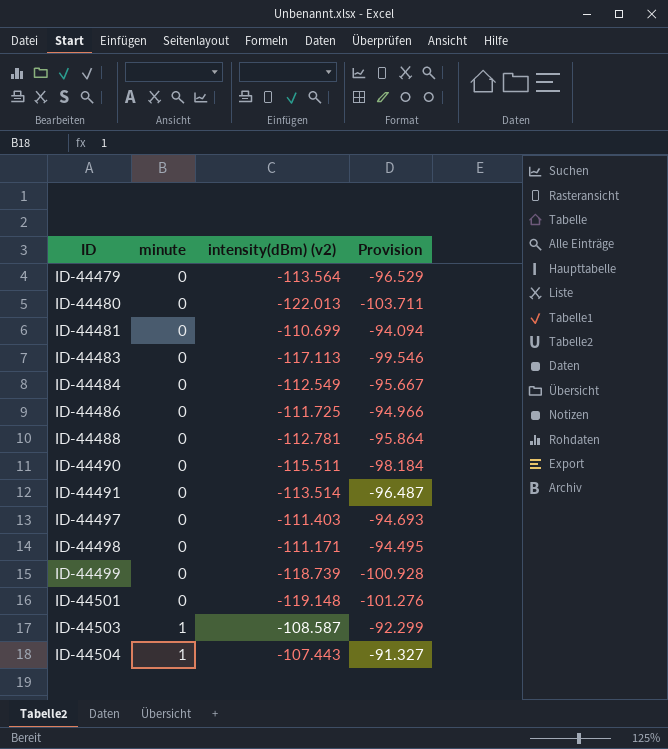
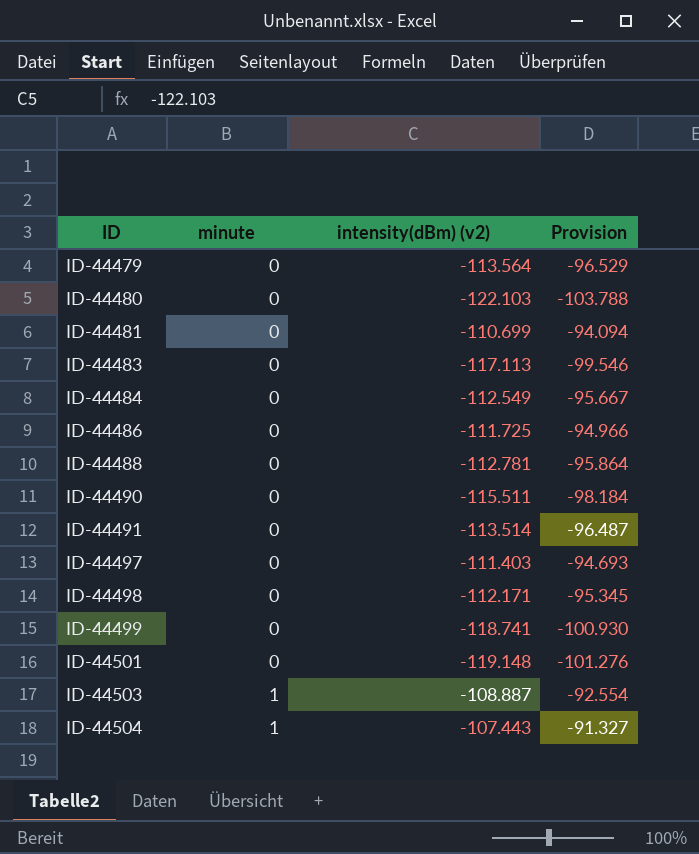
ID-44480 | intensity(dBm) (v2): -122.013 -> -122.103
ID-44480 | Provision: -103.711 -> -103.788
ID-44498 | intensity(dBm) (v2): -111.171 -> -112.171
ID-44498 | Provision: -94.495 -> -95.345
ID-44499 | intensity(dBm) (v2): -118.739 -> -118.741
ID-44499 | Provision: -100.928 -> -100.930
ID-44503 | intensity(dBm) (v2): -108.587 -> -108.887
ID-44503 | Provision: -92.299 -> -92.554

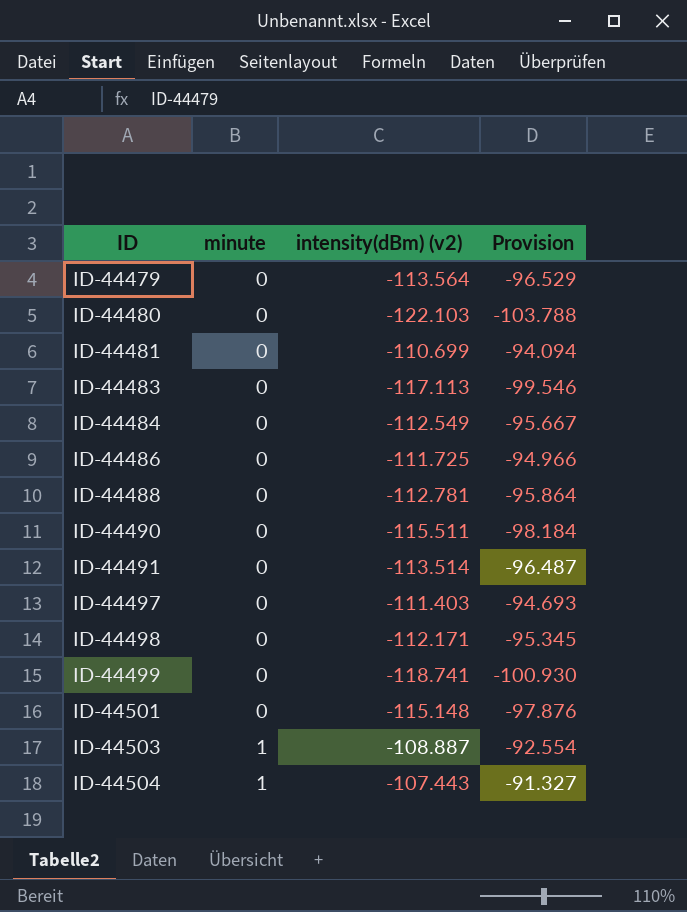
ID-44501 | intensity(dBm) (v2): -119.148 -> -115.148
ID-44501 | Provision: -101.276 -> -97.876

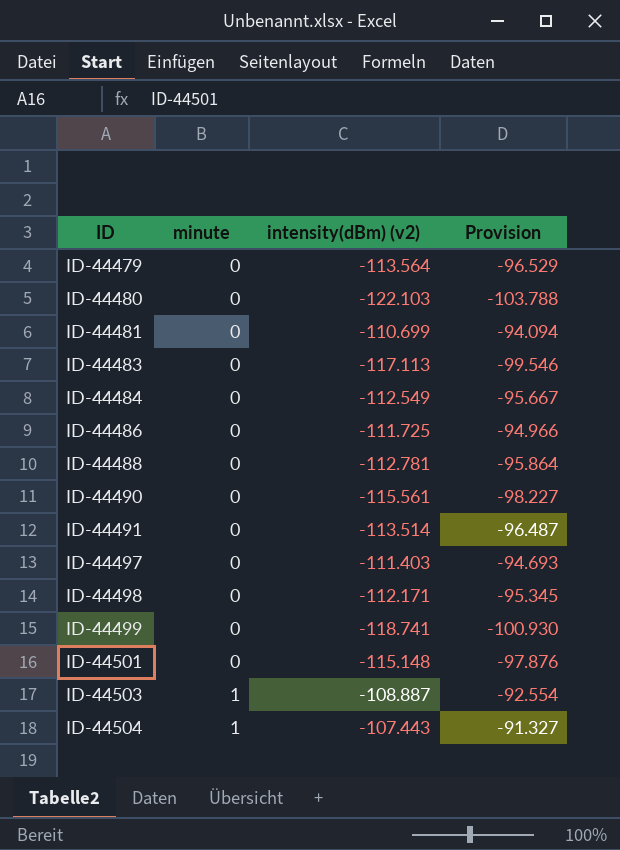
ID-44490 | intensity(dBm) (v2): -115.511 -> -115.561
ID-44490 | Provision: -98.184 -> -98.227

